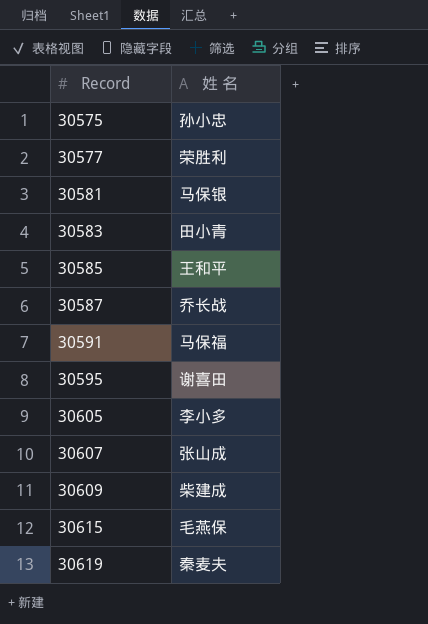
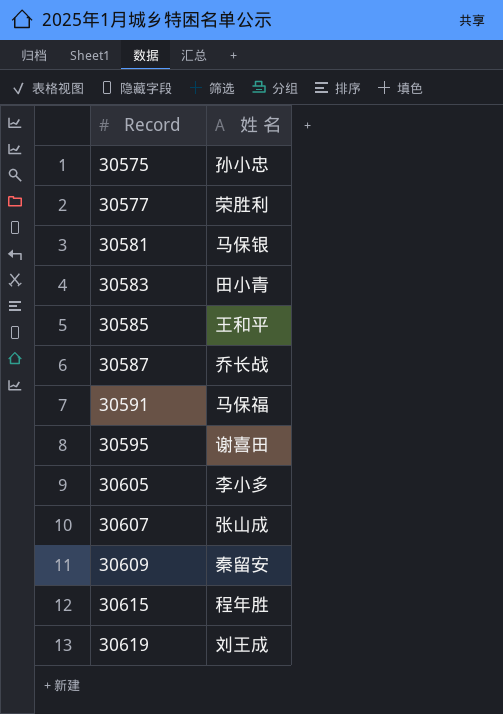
30609 | 姓 名: 柴建成 -> 秦留安
30615 | 姓 名: 毛燕保 -> 程年胜
30619 | 姓 名: 秦麦夫 -> 刘王成

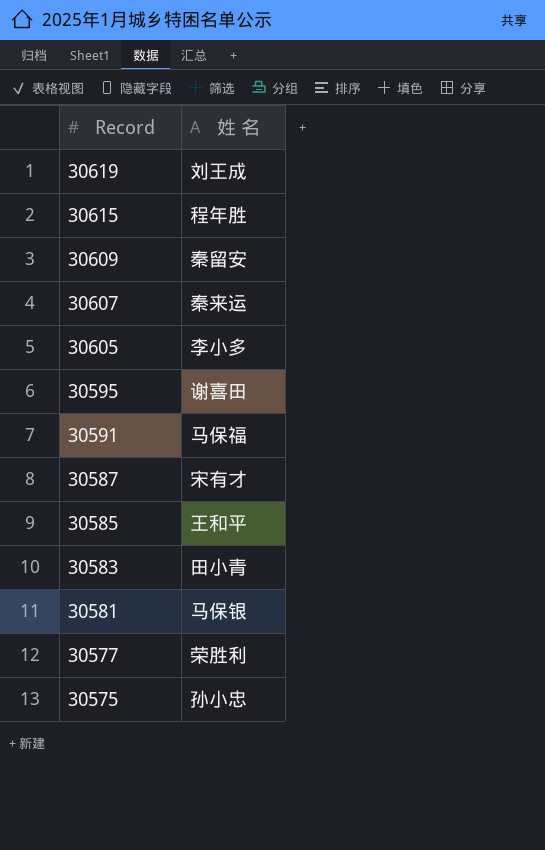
row order: Record ascending -> Record descending
30607 | 姓 名: 张山成 -> 秦来运
30587 | 姓 名: 乔长战 -> 宋有才

